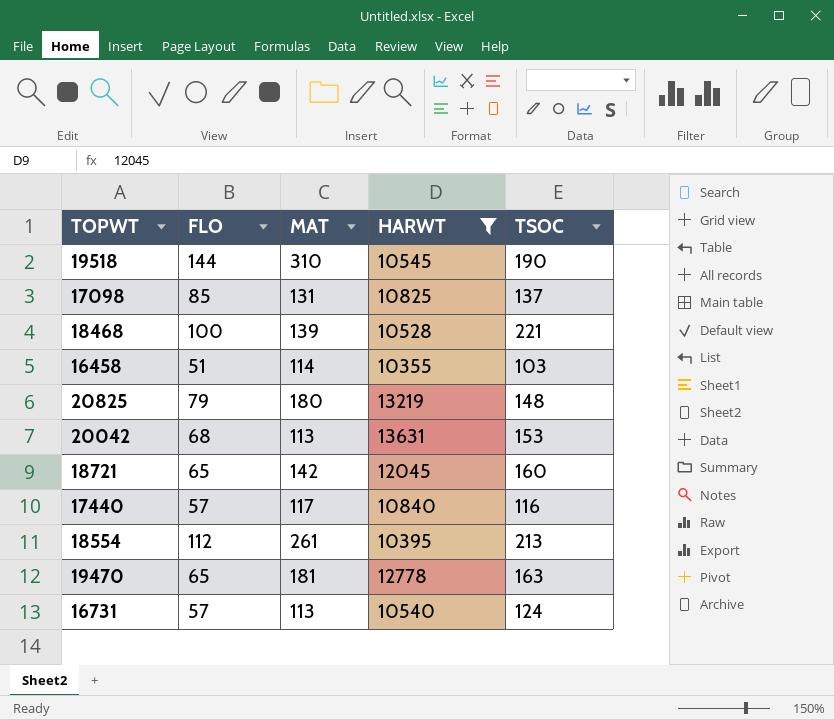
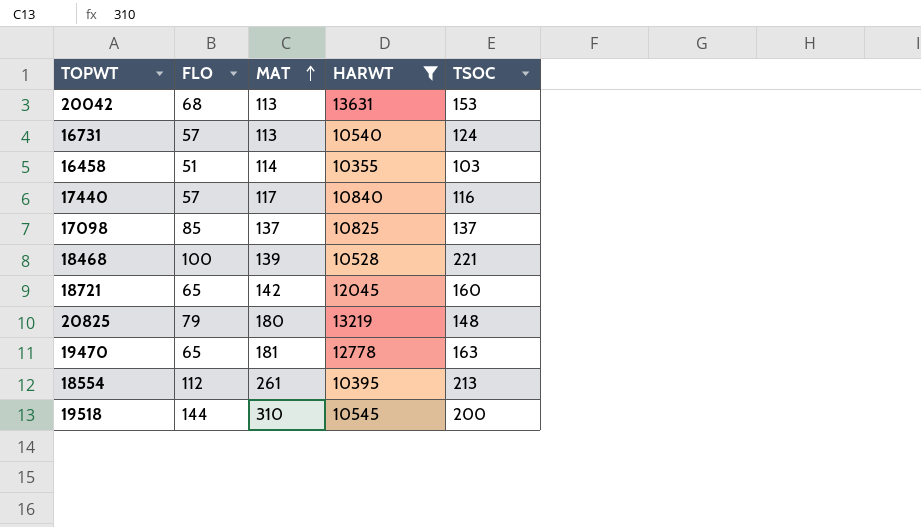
row order: none -> MAT ascending
17098 | MAT: 131 -> 137
19518 | TSOC: 190 -> 200

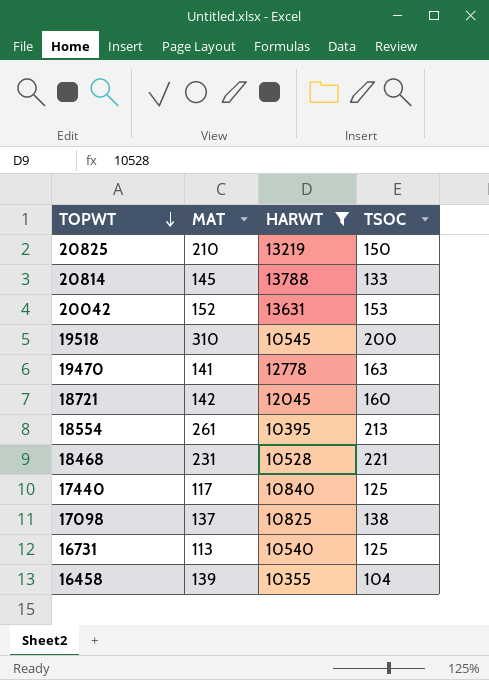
row order: MAT ascending -> TOPWT descending
column FLO | position: 2 -> none
20825 | MAT: 180 -> 210
20825 | TSOC: 148 -> 150
row 20814: none -> 145 | 13788 | 133
20042 | MAT: 113 -> 152
19470 | MAT: 181 -> 141
18468 | MAT: 139 -> 231
17440 | TSOC: 116 -> 125
17098 | TSOC: 137 -> 138
16731 | TSOC: 124 -> 125
16458 | MAT: 114 -> 139
16458 | TSOC: 103 -> 104

